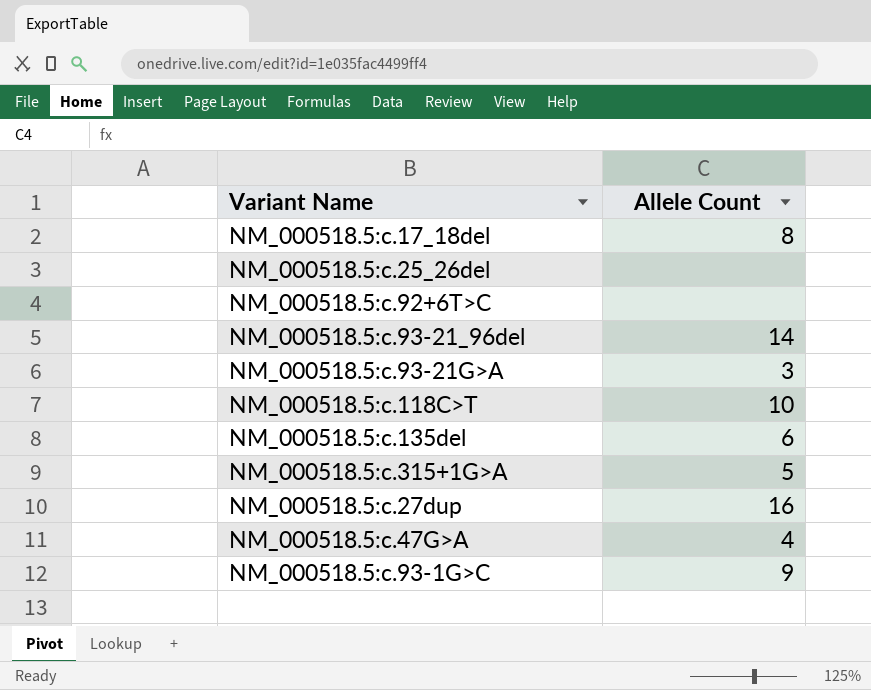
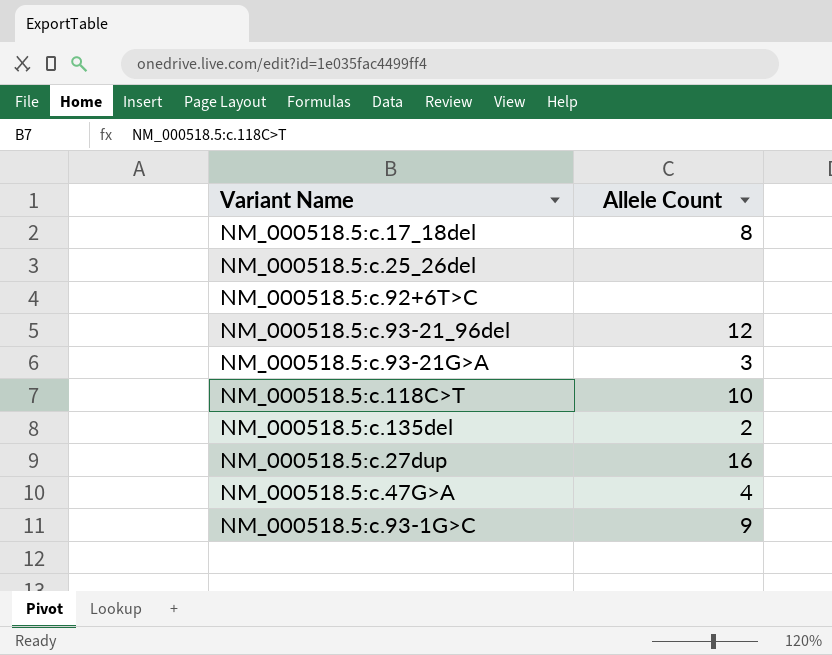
row NM_000518.5:c.315+1G>A: 5 -> none
NM_000518.5:c.93-21_96del | Allele Count: 14 -> 12
NM_000518.5:c.135del | Allele Count: 6 -> 2

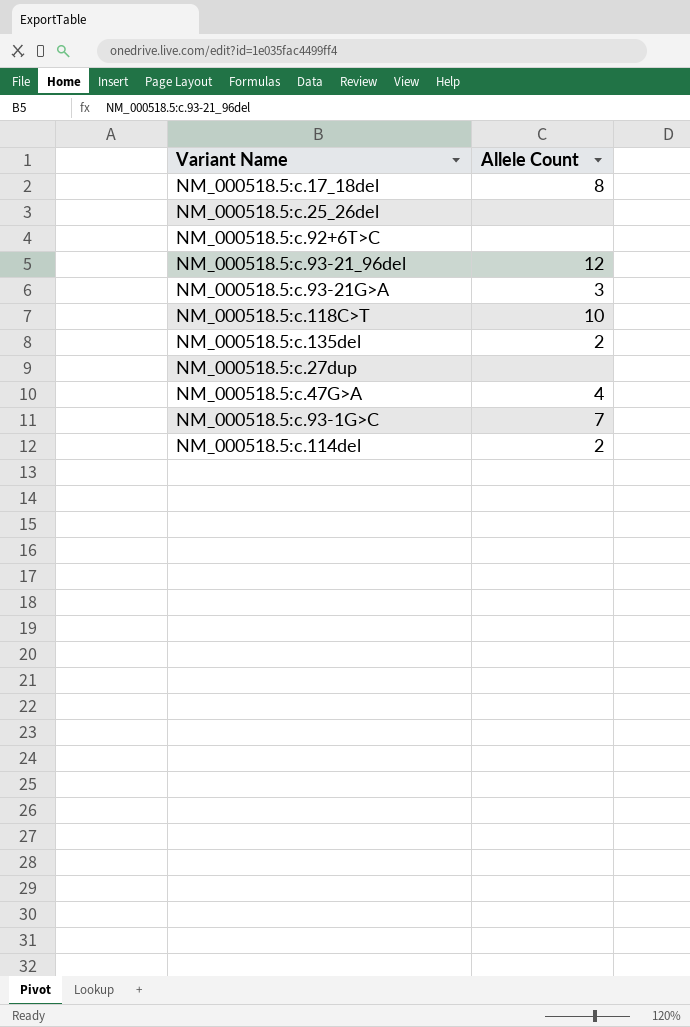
NM_000518.5:c.27dup | Allele Count: 16 -> none
NM_000518.5:c.93-1G>C | Allele Count: 9 -> 7
row NM_000518.5:c.114del: none -> 2

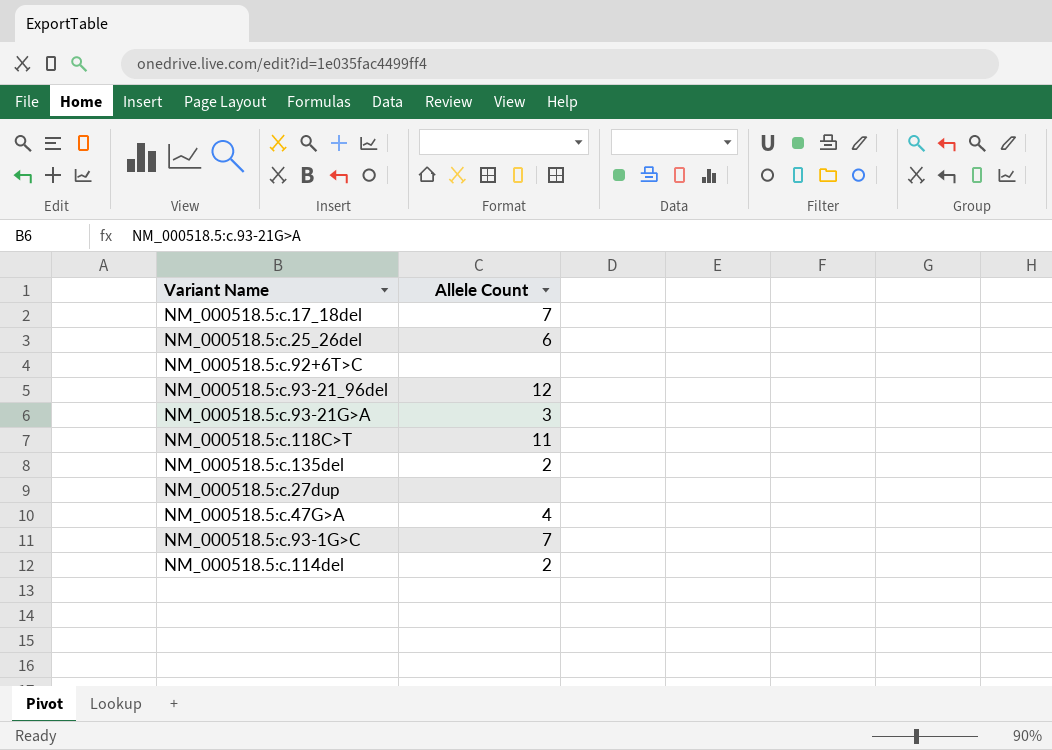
NM_000518.5:c.17_18del | Allele Count: 8 -> 7
NM_000518.5:c.25_26del | Allele Count: none -> 6
NM_000518.5:c.118C>T | Allele Count: 10 -> 11

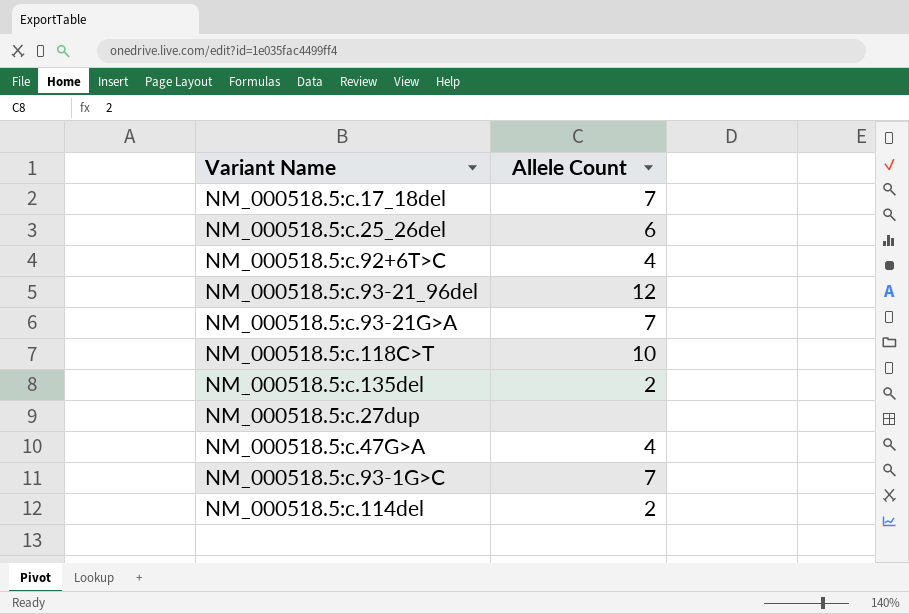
NM_000518.5:c.92+6T>C | Allele Count: none -> 4
NM_000518.5:c.93-21G>A | Allele Count: 3 -> 7
NM_000518.5:c.118C>T | Allele Count: 11 -> 10

